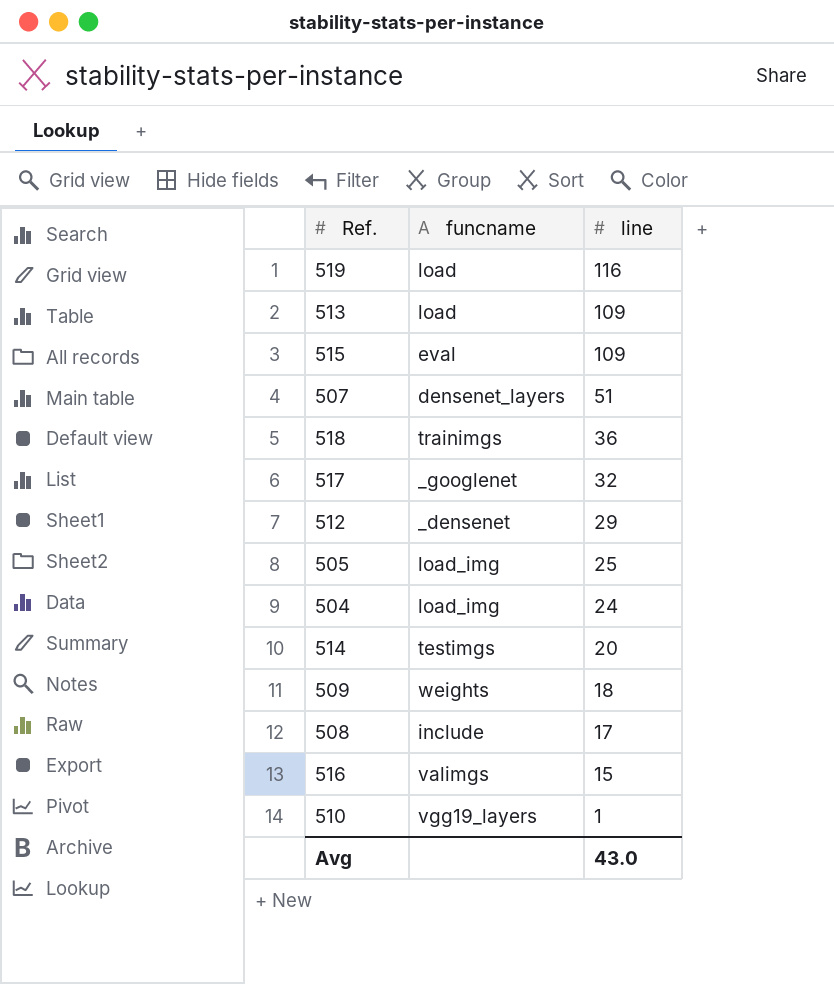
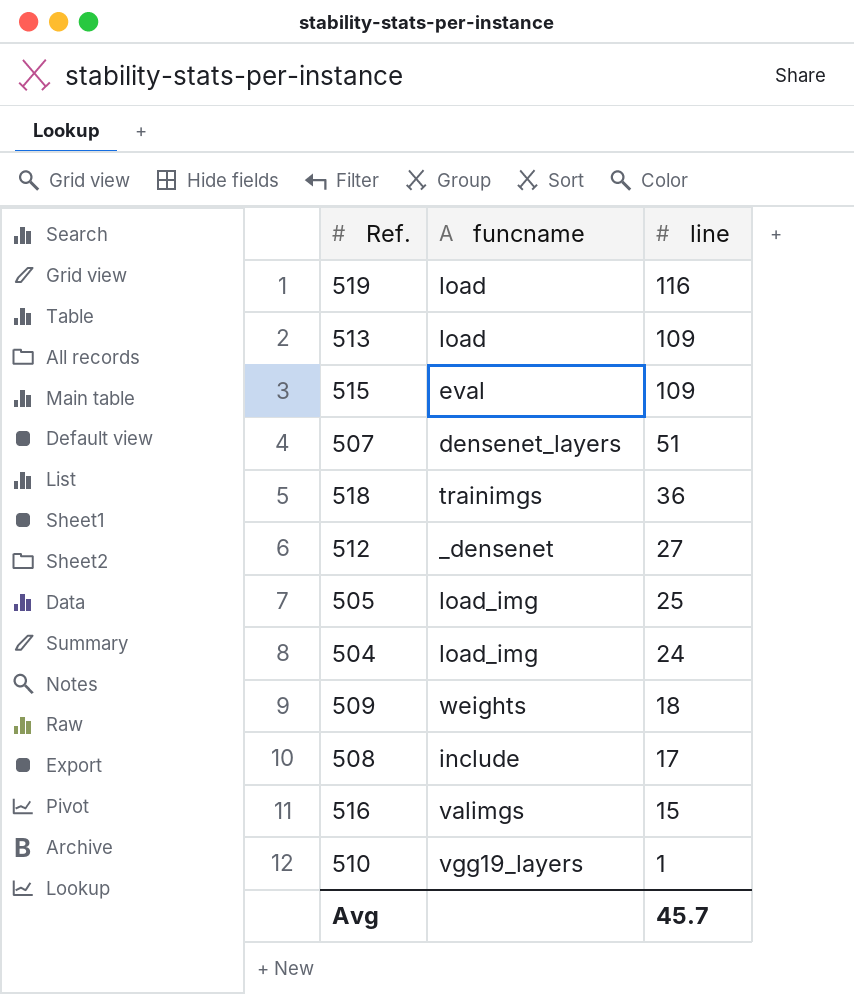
row 517: _googlenet | 32 -> none
row 514: testimgs | 20 -> none
512 | line: 29 -> 27
Avg | line: 43.0 -> 45.7

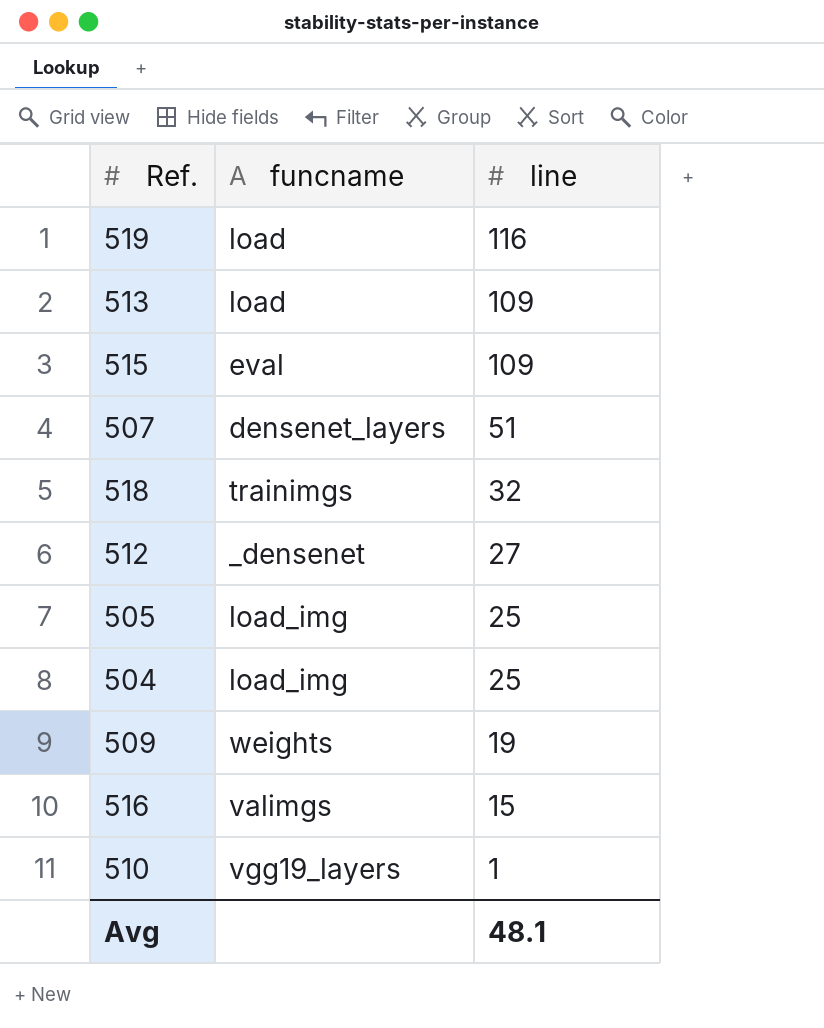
row 508: include | 17 -> none
518 | line: 36 -> 32
504 | line: 24 -> 25
509 | line: 18 -> 19
Avg | line: 45.7 -> 48.1

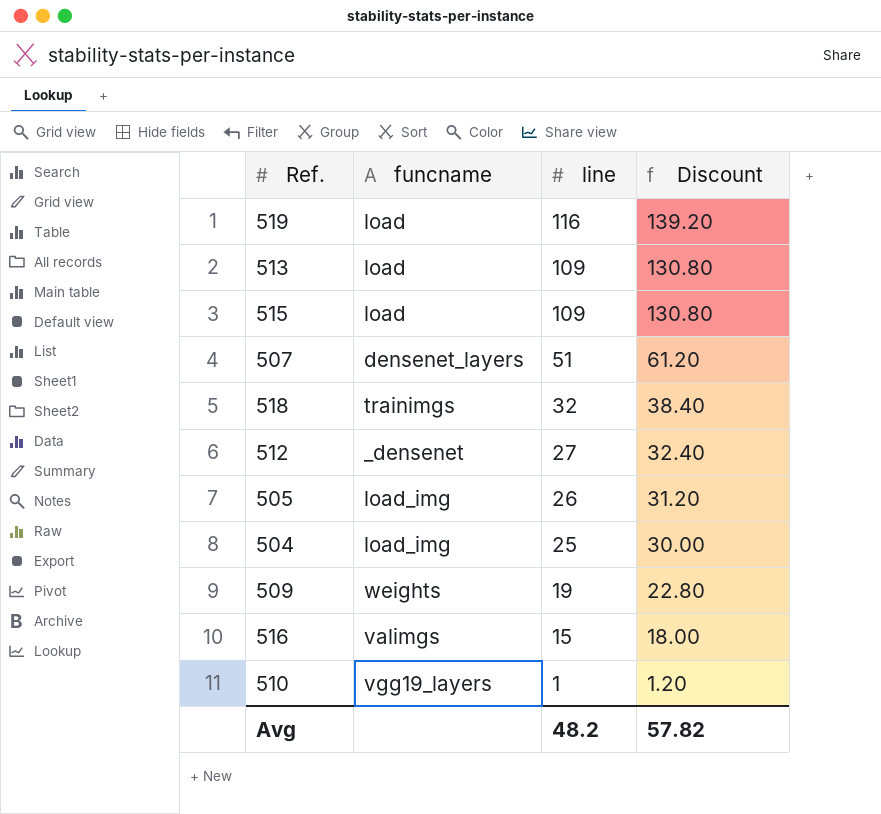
column Discount | formula: none -> [line] * 1.2
515 | funcname: eval -> load
505 | line: 25 -> 26
Avg | line: 48.1 -> 48.2

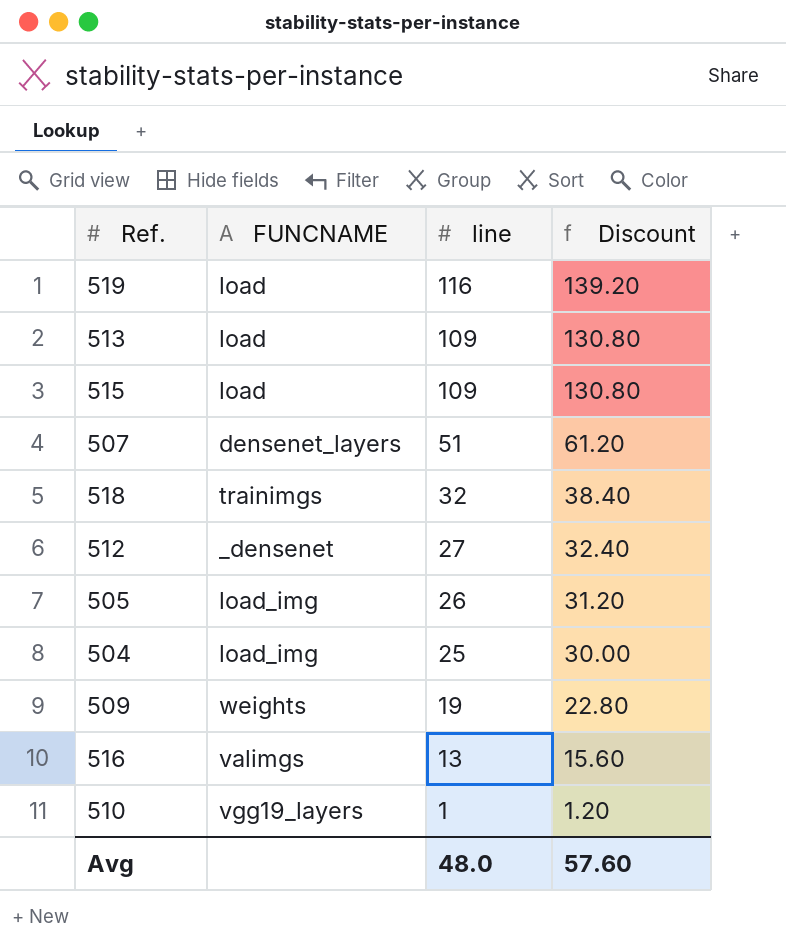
column name: funcname -> FUNCNAME
516 | line: 15 -> 13
516 | Discount: 18.00 -> 15.60
Avg | line: 48.2 -> 48.0
Avg | Discount: 57.82 -> 57.60

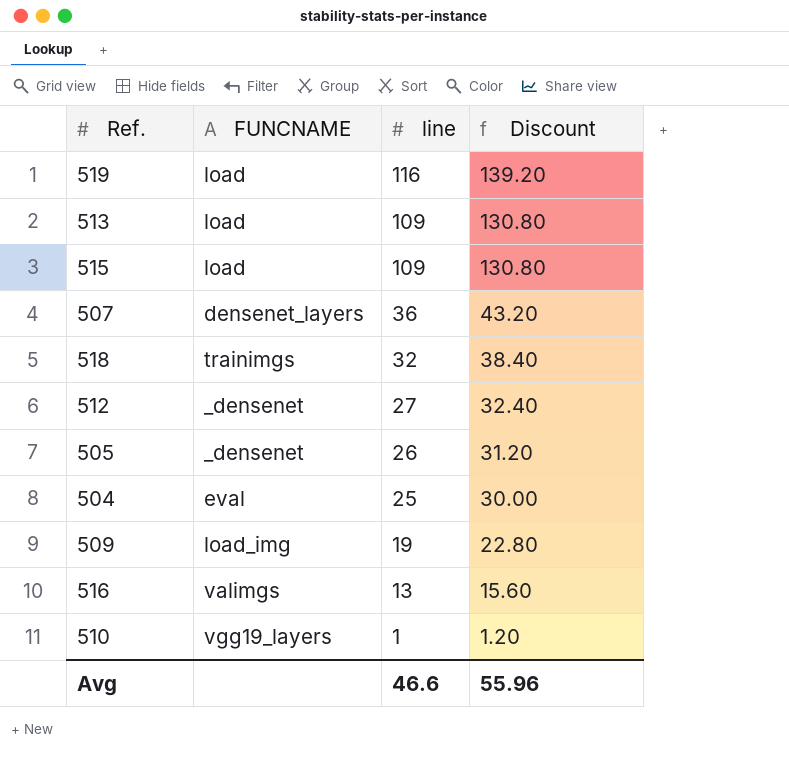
507 | line: 51 -> 36
507 | Discount: 61.20 -> 43.20
505 | FUNCNAME: load_img -> _densenet
504 | FUNCNAME: load_img -> eval
509 | FUNCNAME: weights -> load_img
Avg | line: 48.0 -> 46.6
Avg | Discount: 57.60 -> 55.96

